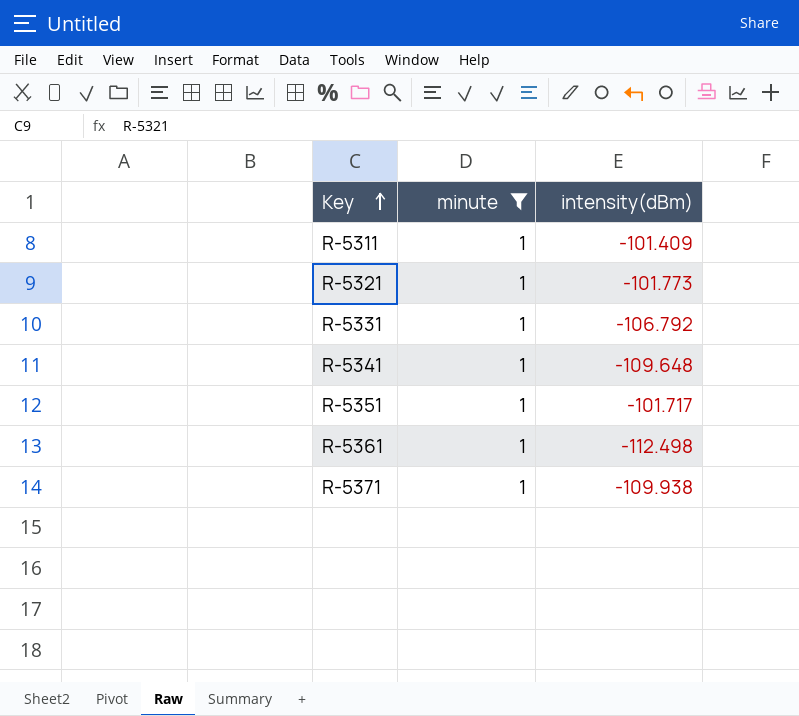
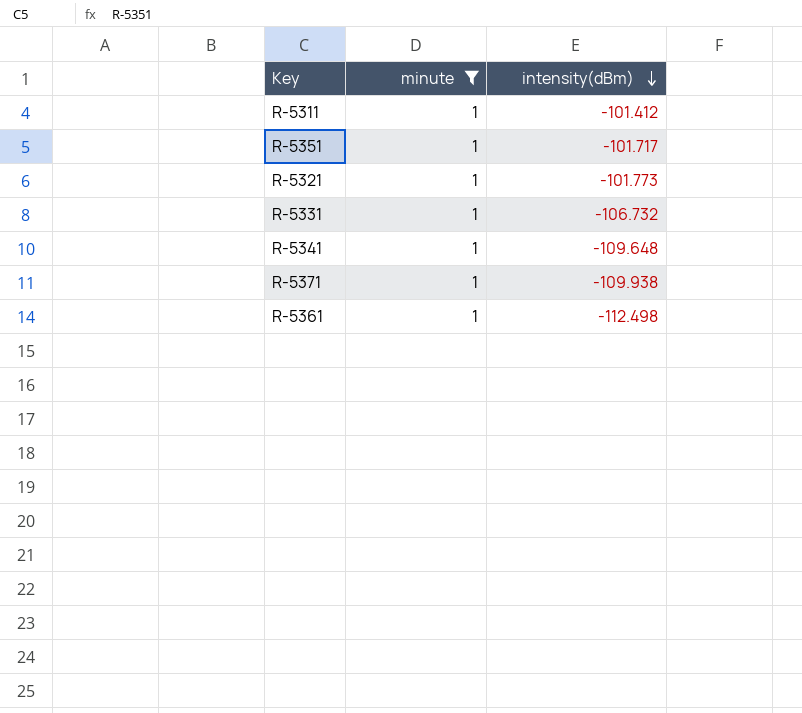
row order: Key ascending -> intensity(dBm) descending
R-5311 | intensity(dBm): -101.409 -> -101.412
R-5331 | intensity(dBm): -106.792 -> -106.732

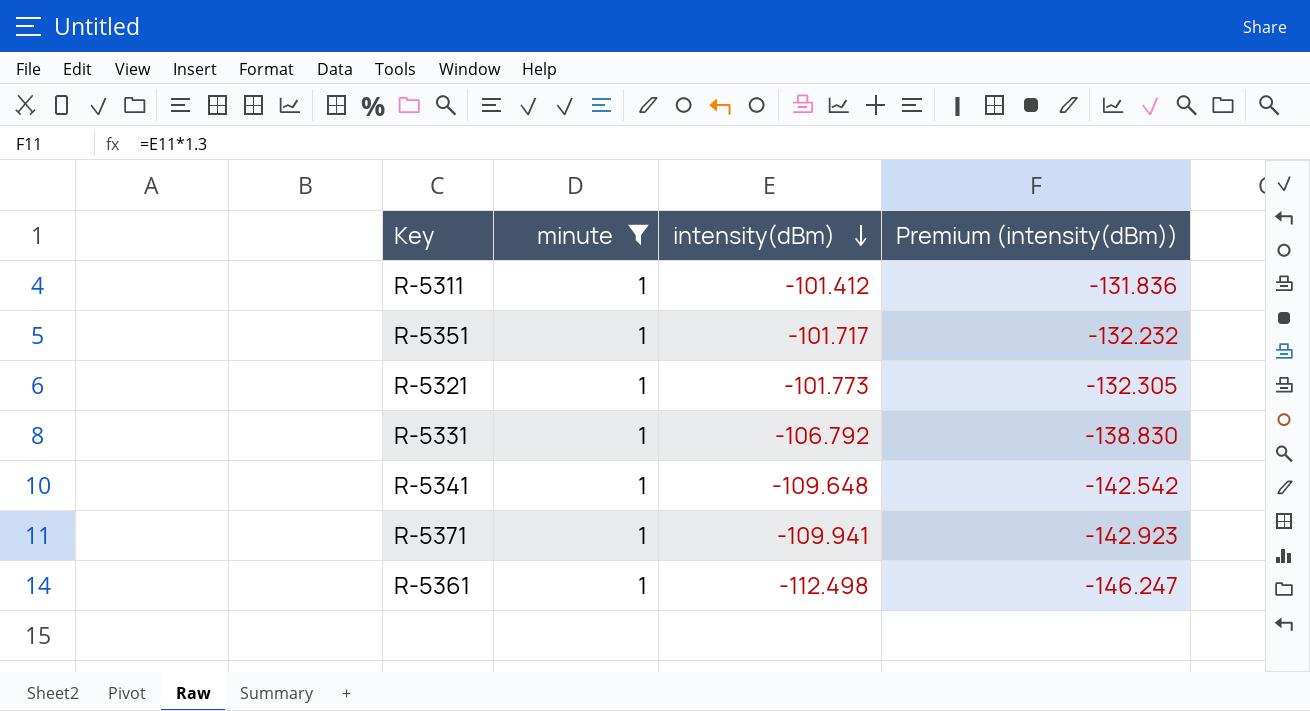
column Premium (intensity(dBm)) | formula: none -> [intensity(dBm)] * 1.3
R-5331 | intensity(dBm): -106.732 -> -106.792
R-5371 | intensity(dBm): -109.938 -> -109.941

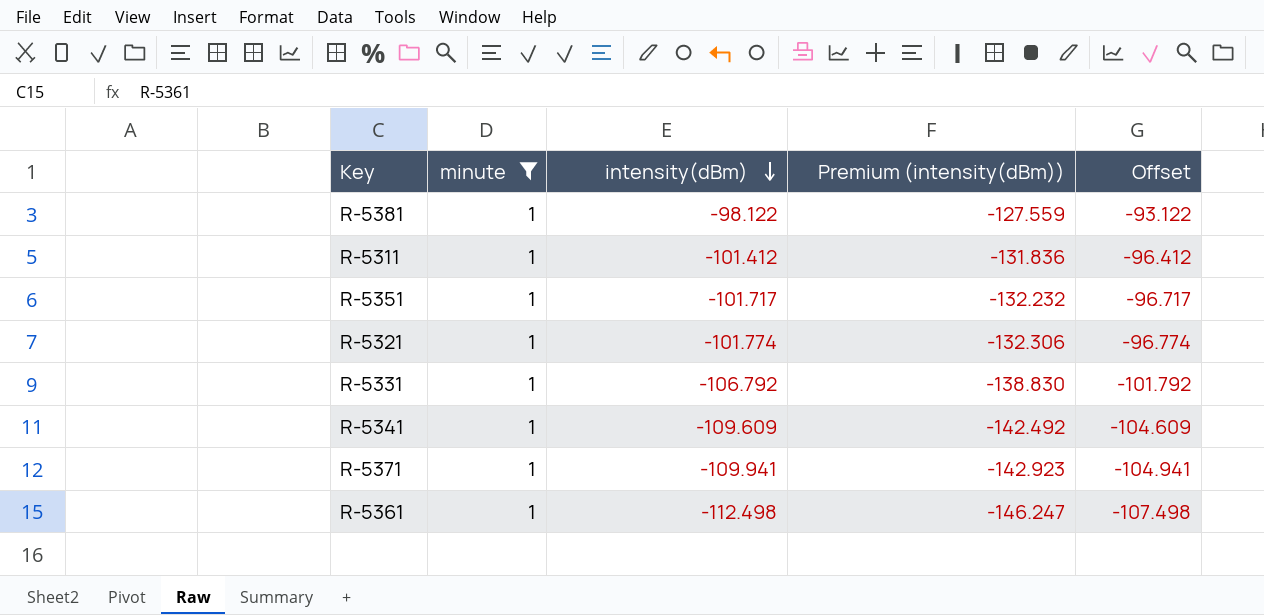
column Offset | formula: none -> [intensity(dBm)] + 5
row R-5381: none -> 1 | -98.122 | -127.559 | -93.122
R-5321 | intensity(dBm): -101.773 -> -101.774
R-5321 | Premium (intensity(dBm)): -132.305 -> -132.306
R-5341 | intensity(dBm): -109.648 -> -109.609
R-5341 | Premium (intensity(dBm)): -142.542 -> -142.492

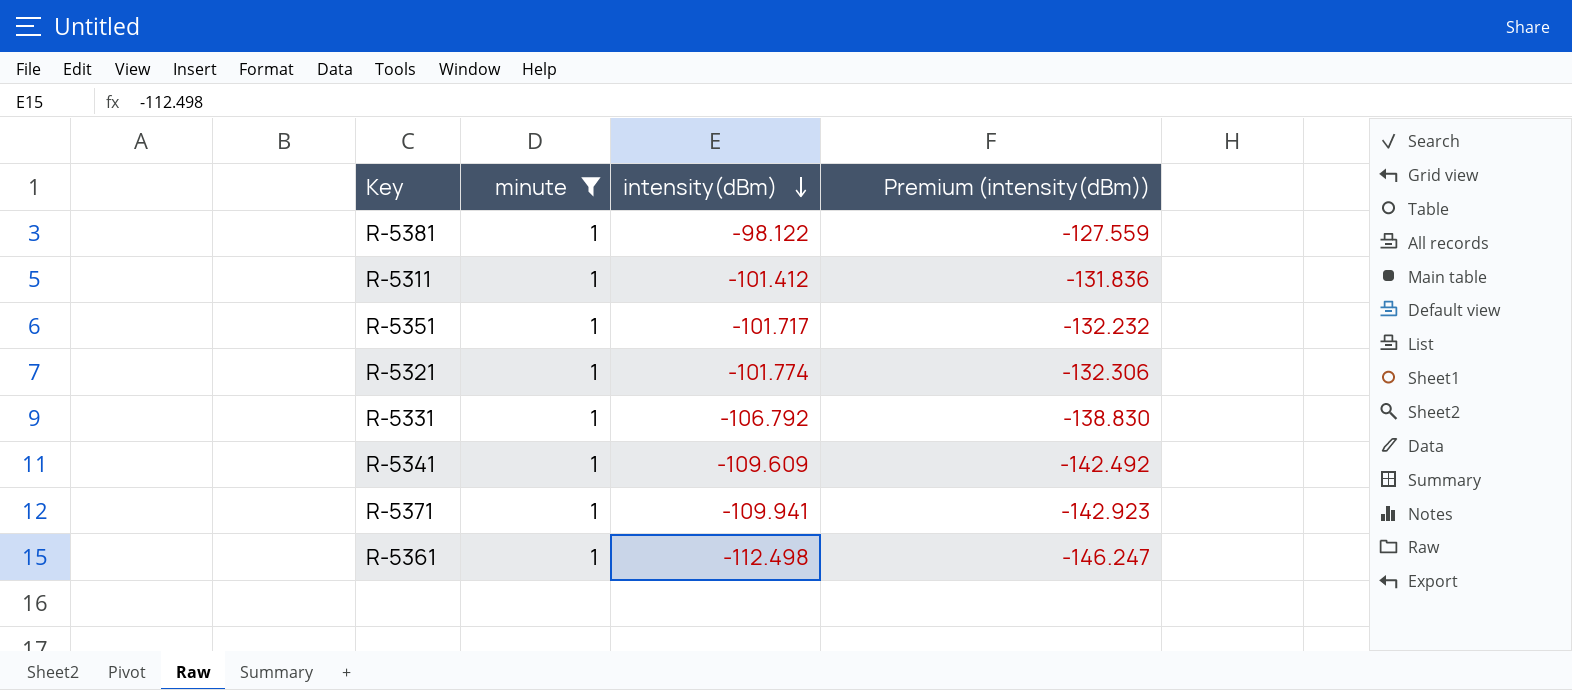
column Offset | formula: [intensity(dBm)] + 5 -> none

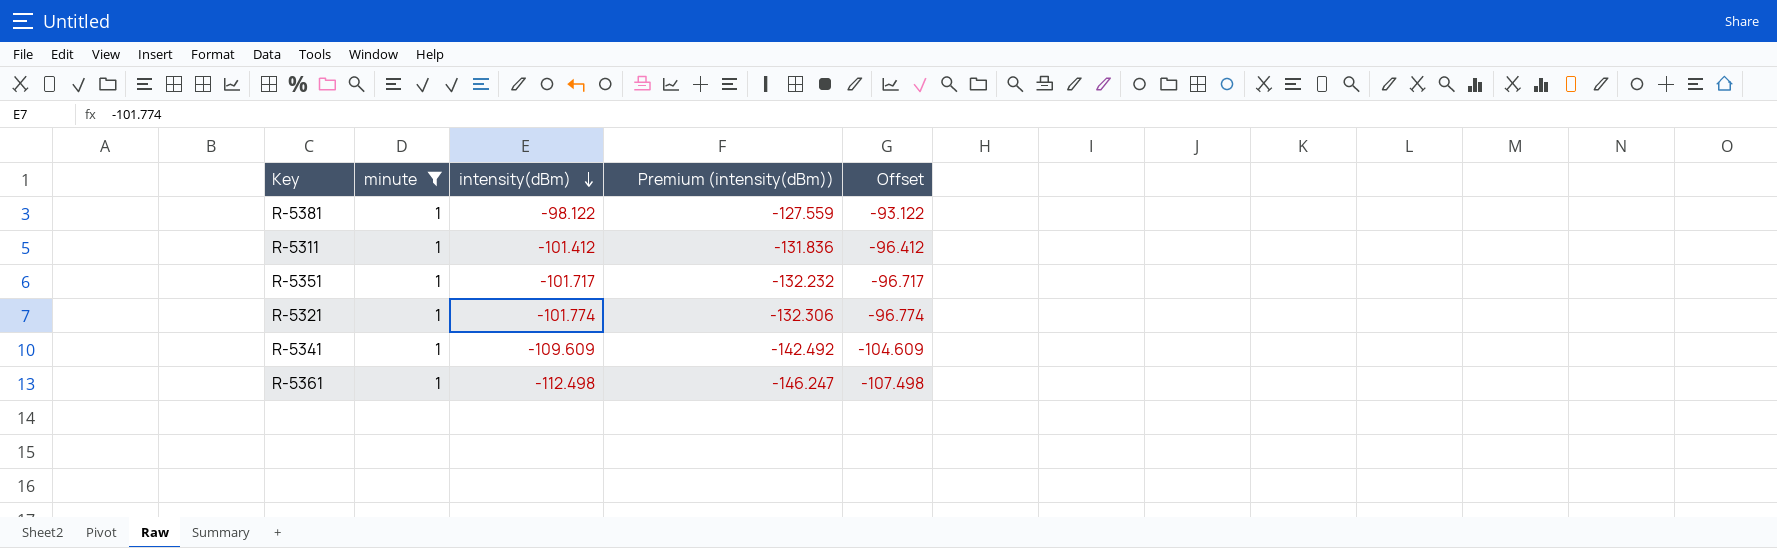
column Offset | formula: none -> [intensity(dBm)] + 5
row R-5331: 1 | -106.792 | -138.830 -> none
row R-5371: 1 | -109.941 | -142.923 -> none

